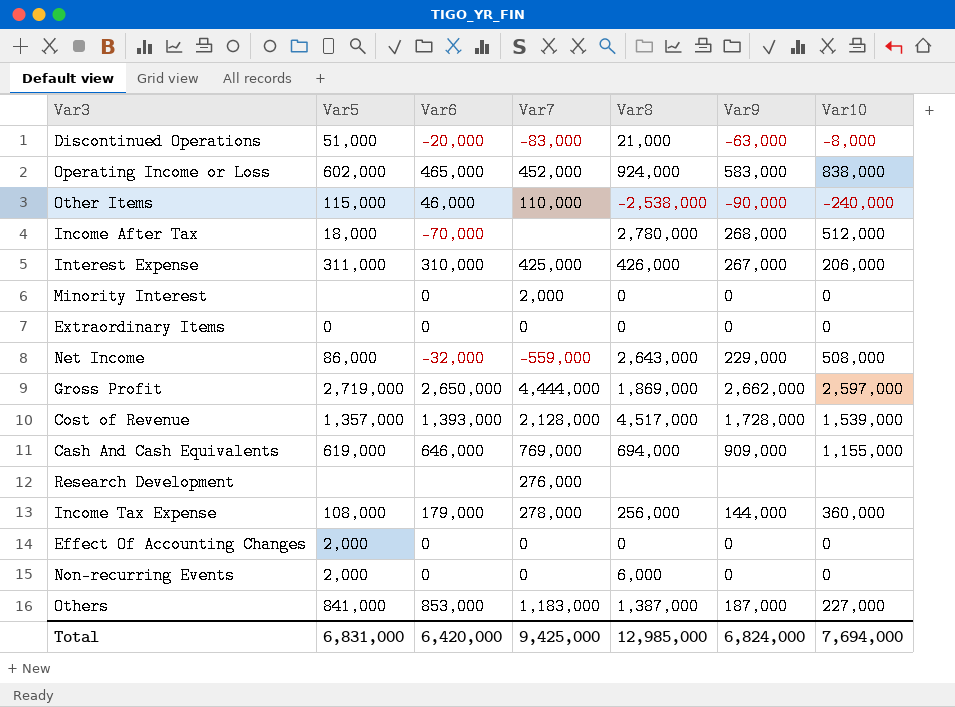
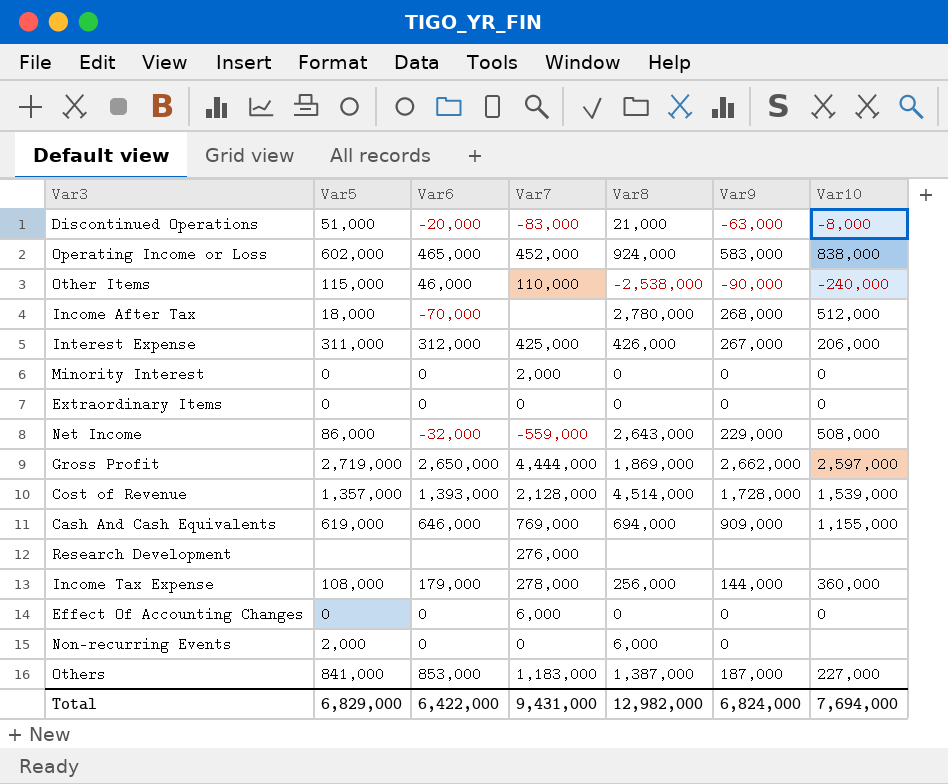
Interest Expense | Var6: 310,000 -> 312,000
Minority Interest | Var5: none -> 0
Cost of Revenue | Var8: 4,517,000 -> 4,514,000
Effect Of Accounting Changes | Var5: 2,000 -> 0
Effect Of Accounting Changes | Var7: 0 -> 6,000
Non-recurring Events | Var10: 0 -> none
Total | Var5: 6,831,000 -> 6,829,000
Total | Var6: 6,420,000 -> 6,422,000
Total | Var7: 9,425,000 -> 9,431,000
Total | Var8: 12,985,000 -> 12,982,000

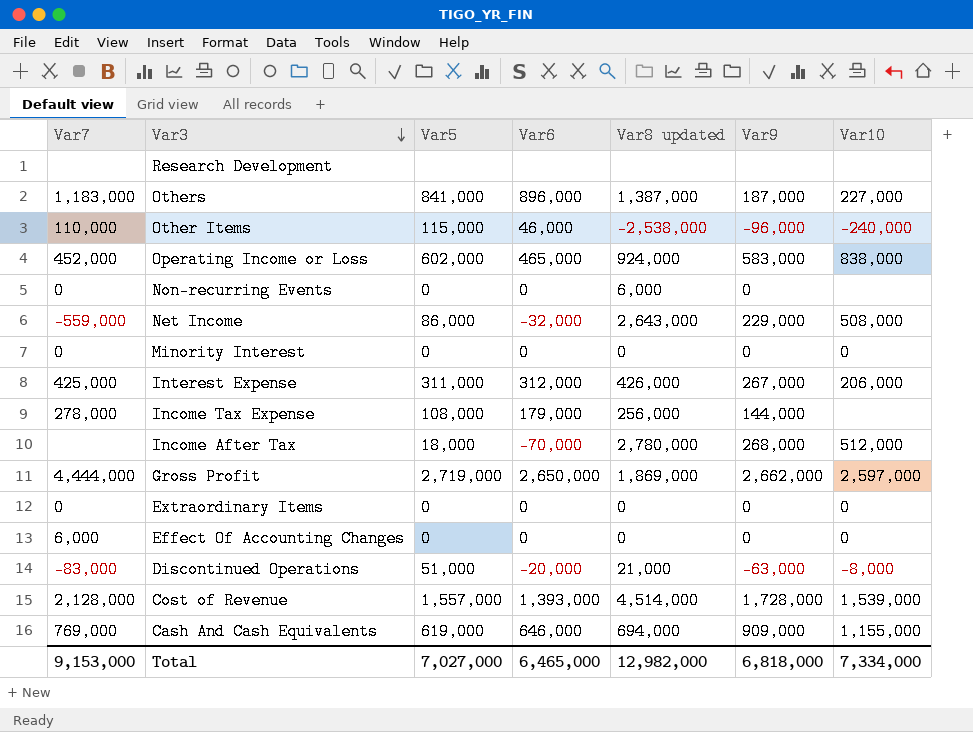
row order: none -> Var3 descending
column Var7 | position: 4 -> 1
column name: Var8 -> Var8 updated
Research Development | Var7: 276,000 -> none
Others | Var6: 853,000 -> 896,000
Other Items | Var9: -90,000 -> -96,000
Non-recurring Events | Var5: 2,000 -> 0
Minority Interest | Var7: 2,000 -> 0
Income Tax Expense | Var10: 360,000 -> none
Cost of Revenue | Var5: 1,357,000 -> 1,557,000
Total | Var7: 9,431,000 -> 9,153,000
Total | Var5: 6,829,000 -> 7,027,000
Total | Var6: 6,422,000 -> 6,465,000
Total | Var9: 6,824,000 -> 6,818,000
Total | Var10: 7,694,000 -> 7,334,000

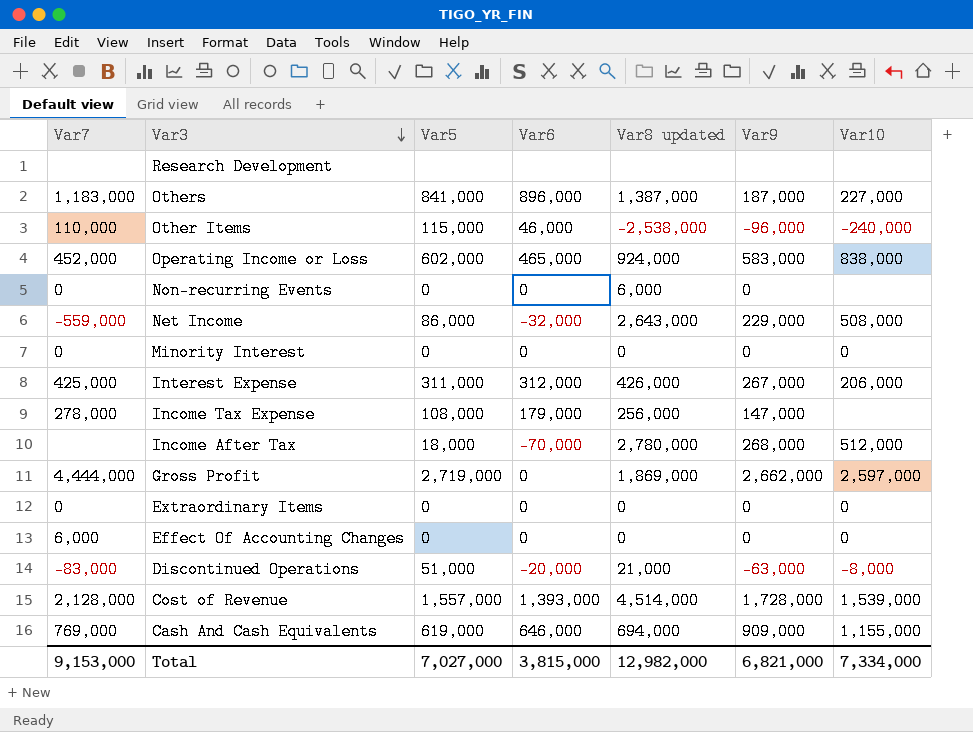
Income Tax Expense | Var9: 144,000 -> 147,000
Gross Profit | Var6: 2,650,000 -> 0
Total | Var6: 6,465,000 -> 3,815,000
Total | Var9: 6,818,000 -> 6,821,000

